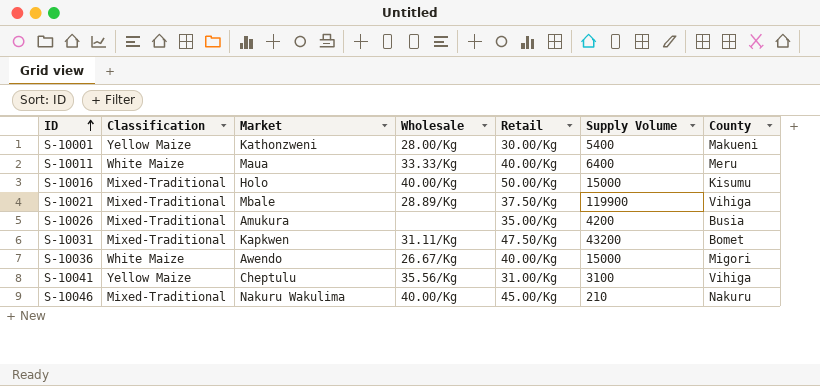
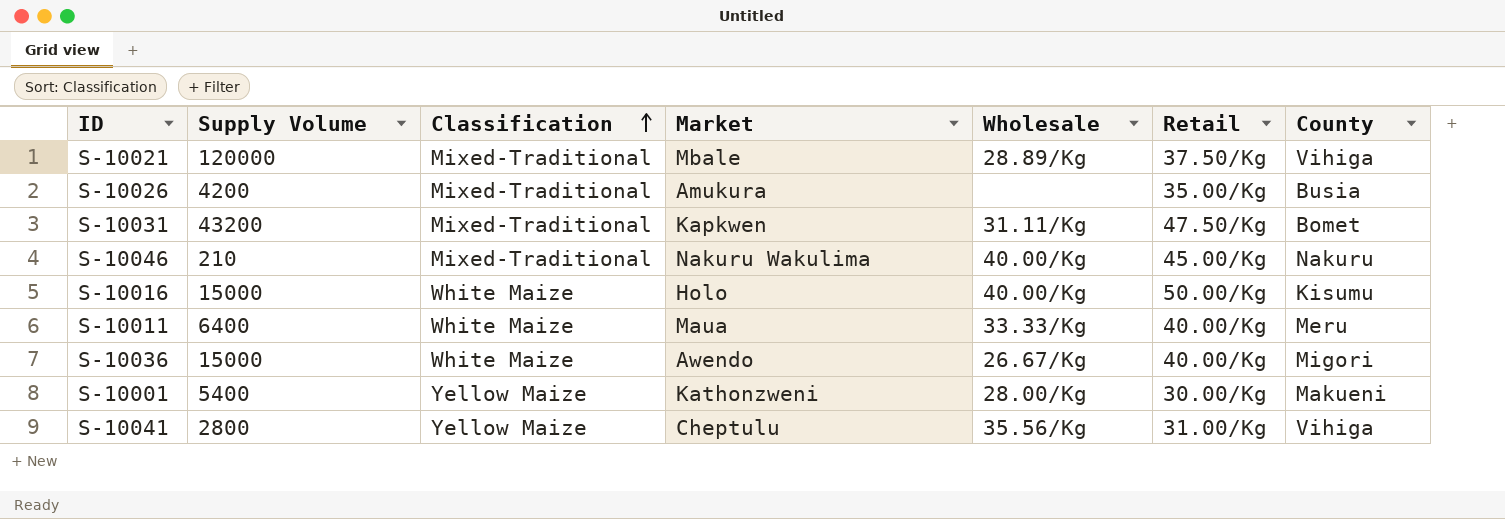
row order: ID ascending -> Classification ascending
column Supply Volume | position: 6 -> 2
S-10021 | Supply Volume: 119900 -> 120000
S-10016 | Classification: Mixed-Traditional -> White Maize
S-10041 | Supply Volume: 3100 -> 2800

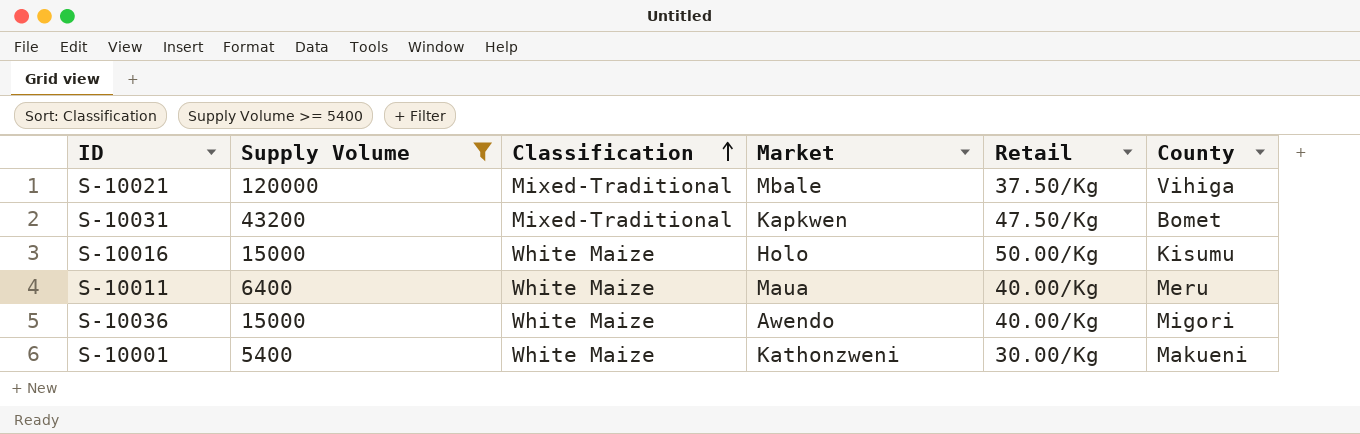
filter: none -> Supply Volume >= 5400
column Wholesale | position: 5 -> none
S-10001 | Classification: Yellow Maize -> White Maize

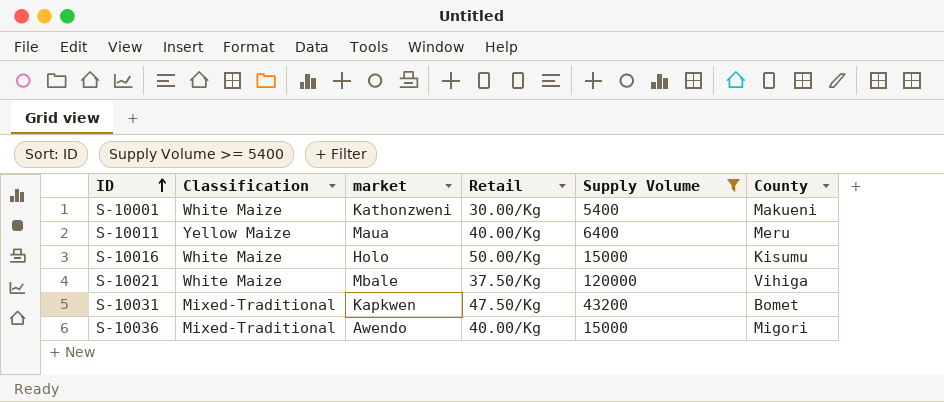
row order: Classification ascending -> ID ascending
column name: Market -> market
column Supply Volume | position: 2 -> 5
S-10011 | Classification: White Maize -> Yellow Maize
S-10021 | Classification: Mixed-Traditional -> White Maize
S-10036 | Classification: White Maize -> Mixed-Traditional

